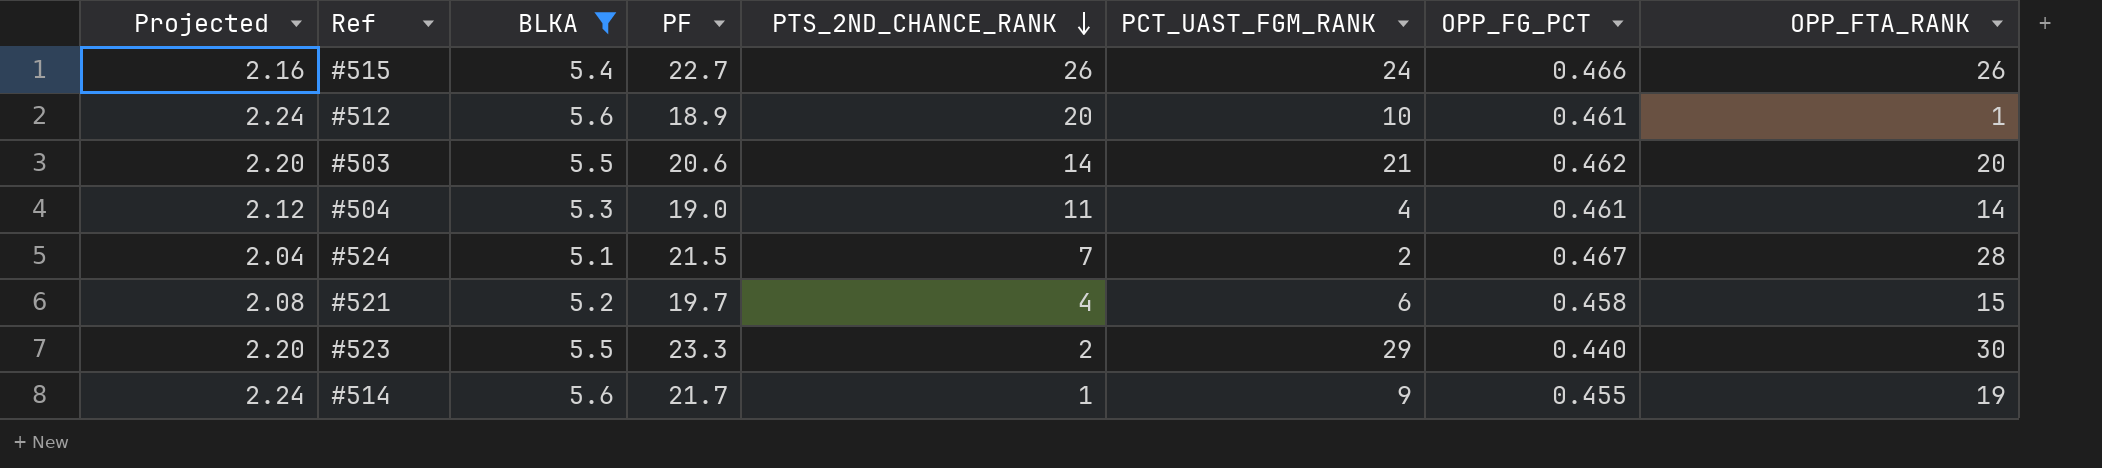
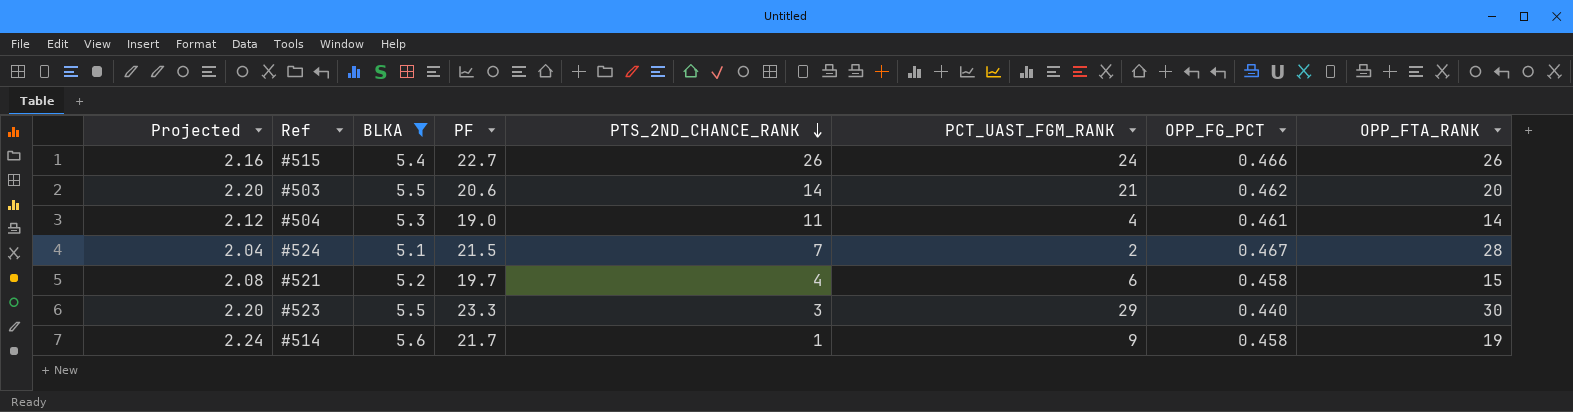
row #512: 2.24 | 5.6 | 18.9 | 20 | 10 | 0.461 | 1 -> none
#523 | PTS_2ND_CHANCE_RANK: 2 -> 3
#514 | OPP_FG_PCT: 0.455 -> 0.458

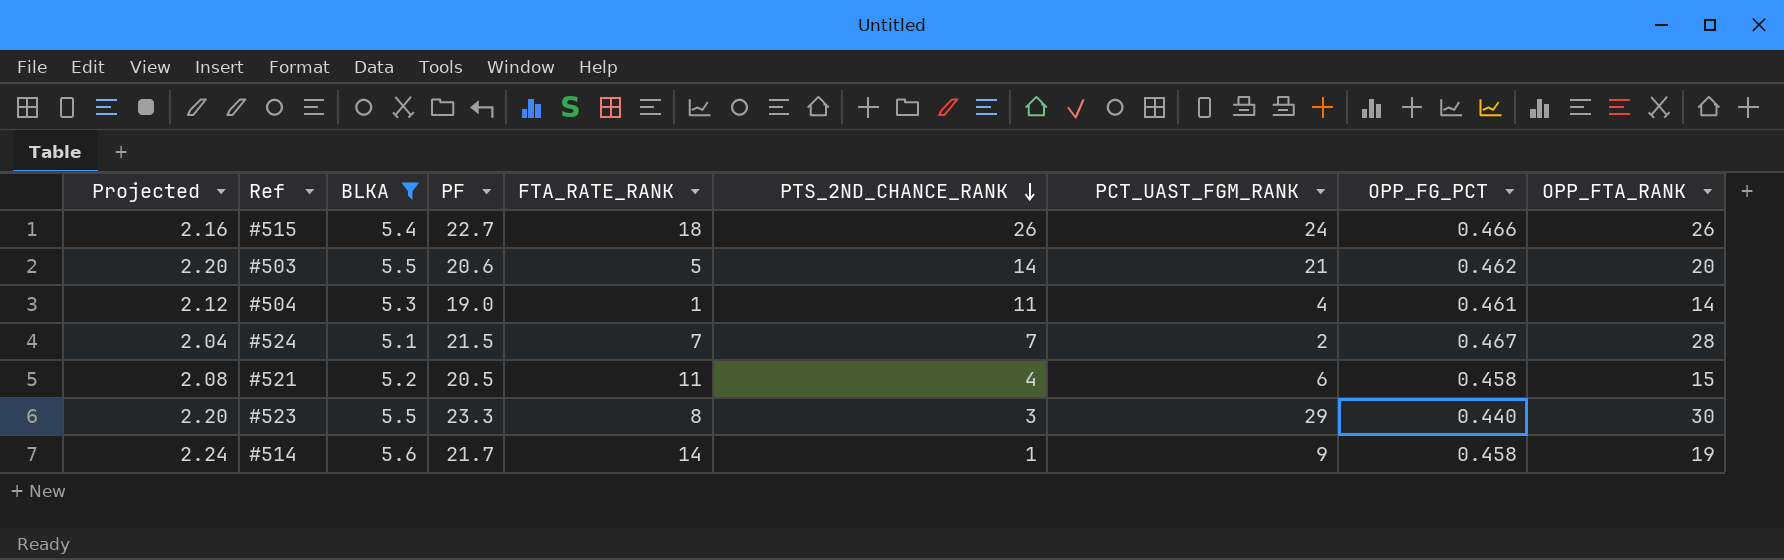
column FTA_RATE_RANK | position: none -> 5
#521 | PF: 19.7 -> 20.5

